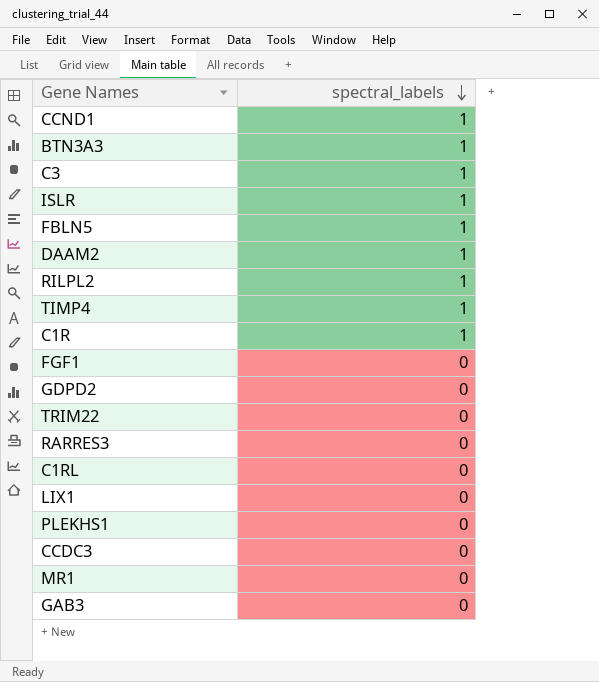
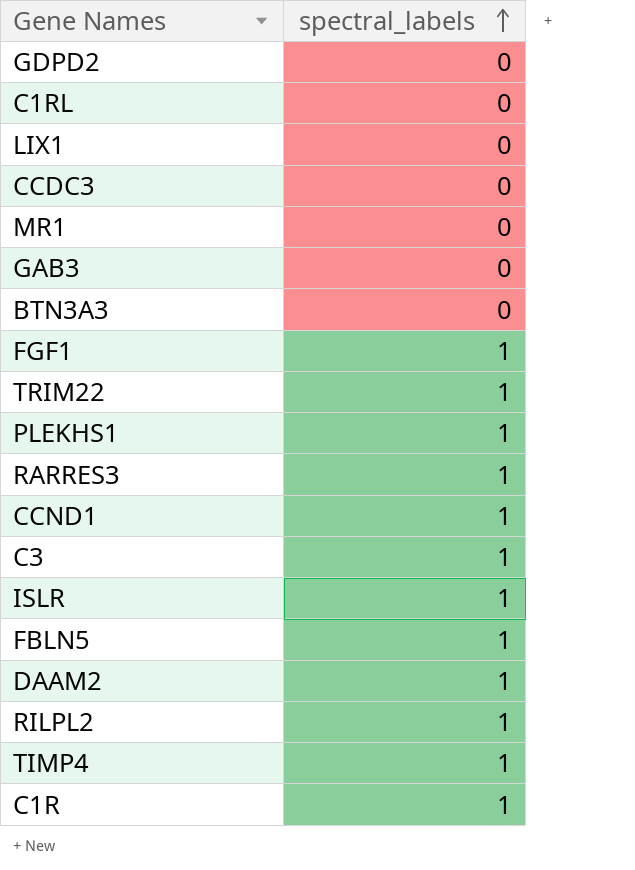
row order: spectral_labels descending -> spectral_labels ascending
BTN3A3 | spectral_labels: 1 -> 0
FGF1 | spectral_labels: 0 -> 1
TRIM22 | spectral_labels: 0 -> 1
PLEKHS1 | spectral_labels: 0 -> 1
RARRES3 | spectral_labels: 0 -> 1

